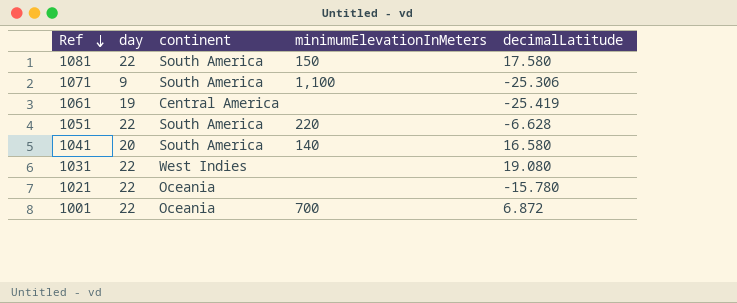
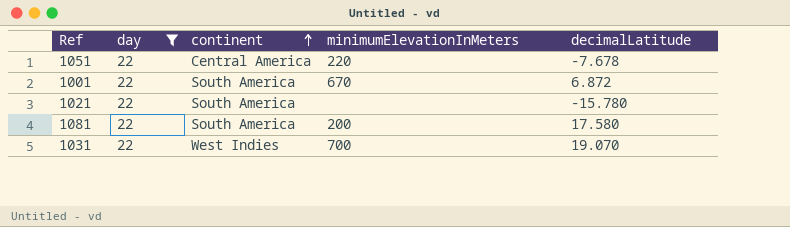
filter: none -> day = 22
row order: Ref descending -> continent ascending
1051 | continent: South America -> Central America
1051 | decimalLatitude: -6.628 -> -7.678
1001 | continent: Oceania -> South America
1001 | minimumElevationInMeters: 700 -> 670
1021 | continent: Oceania -> South America
1081 | minimumElevationInMeters: 150 -> 200
1031 | minimumElevationInMeters: none -> 700
1031 | decimalLatitude: 19.080 -> 19.070

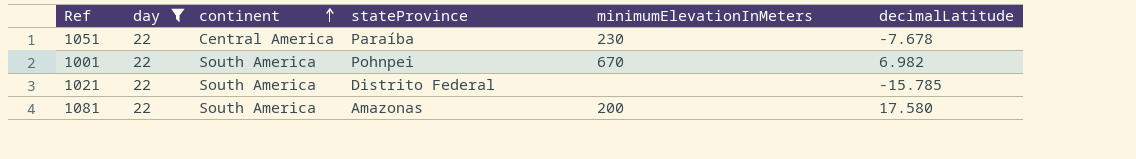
column stateProvince | position: none -> 4
row 1031: 22 | West Indies | 700 | 19.070 -> none
1051 | minimumElevationInMeters: 220 -> 230
1001 | decimalLatitude: 6.872 -> 6.982
1021 | decimalLatitude: -15.780 -> -15.785

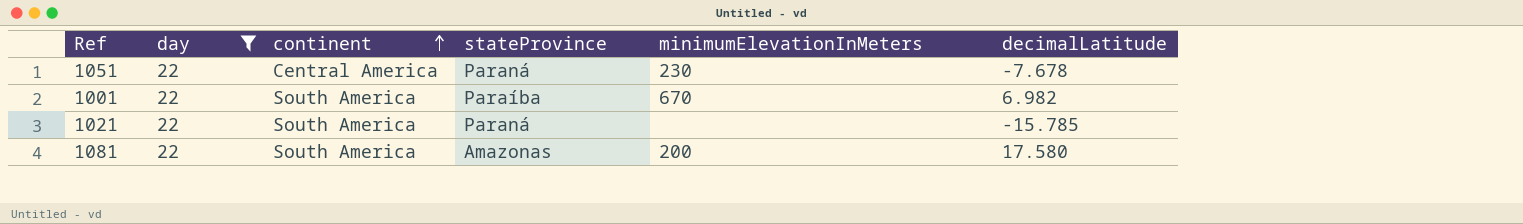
1051 | stateProvince: Paraíba -> Paraná
1001 | stateProvince: Pohnpei -> Paraíba
1021 | stateProvince: Distrito Federal -> Paraná

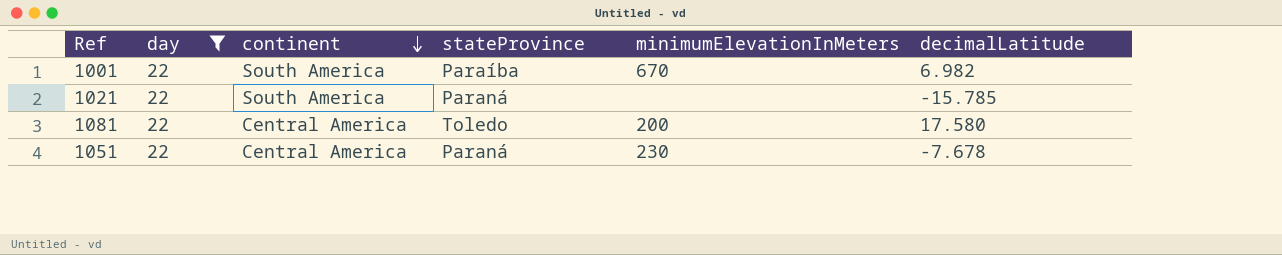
row order: continent ascending -> continent descending
1081 | continent: South America -> Central America
1081 | stateProvince: Amazonas -> Toledo

